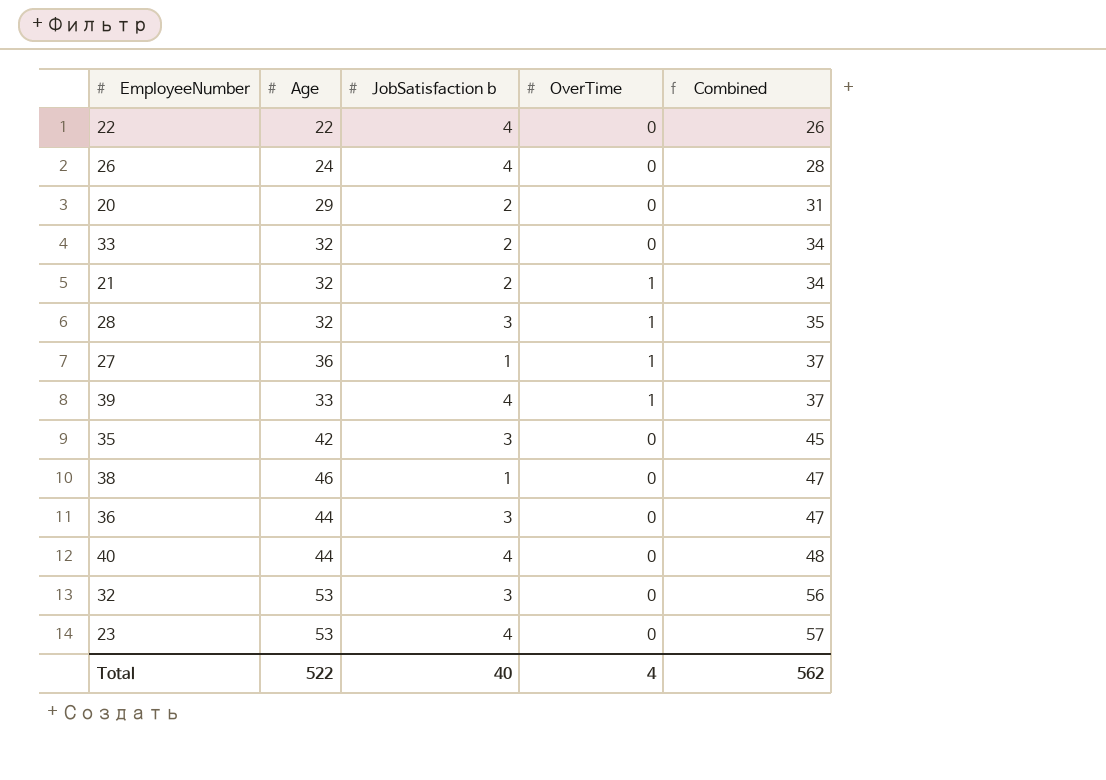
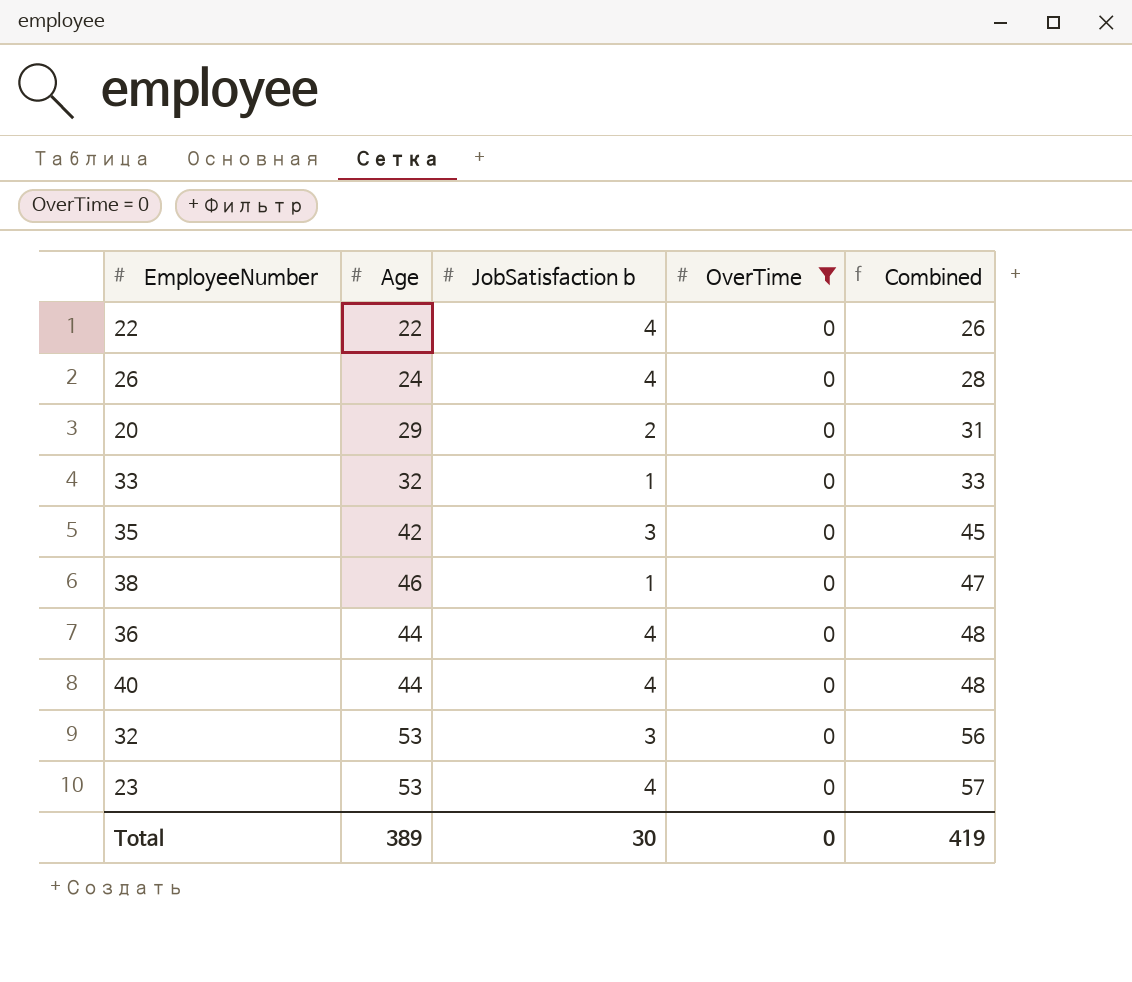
filter: none -> OverTime = 0
33 | JobSatisfaction b: 2 -> 1
33 | Combined: 34 -> 33
36 | JobSatisfaction b: 3 -> 4
36 | Combined: 47 -> 48
Total | Age: 522 -> 389
Total | JobSatisfaction b: 40 -> 30
Total | OverTime: 4 -> 0
Total | Combined: 562 -> 419

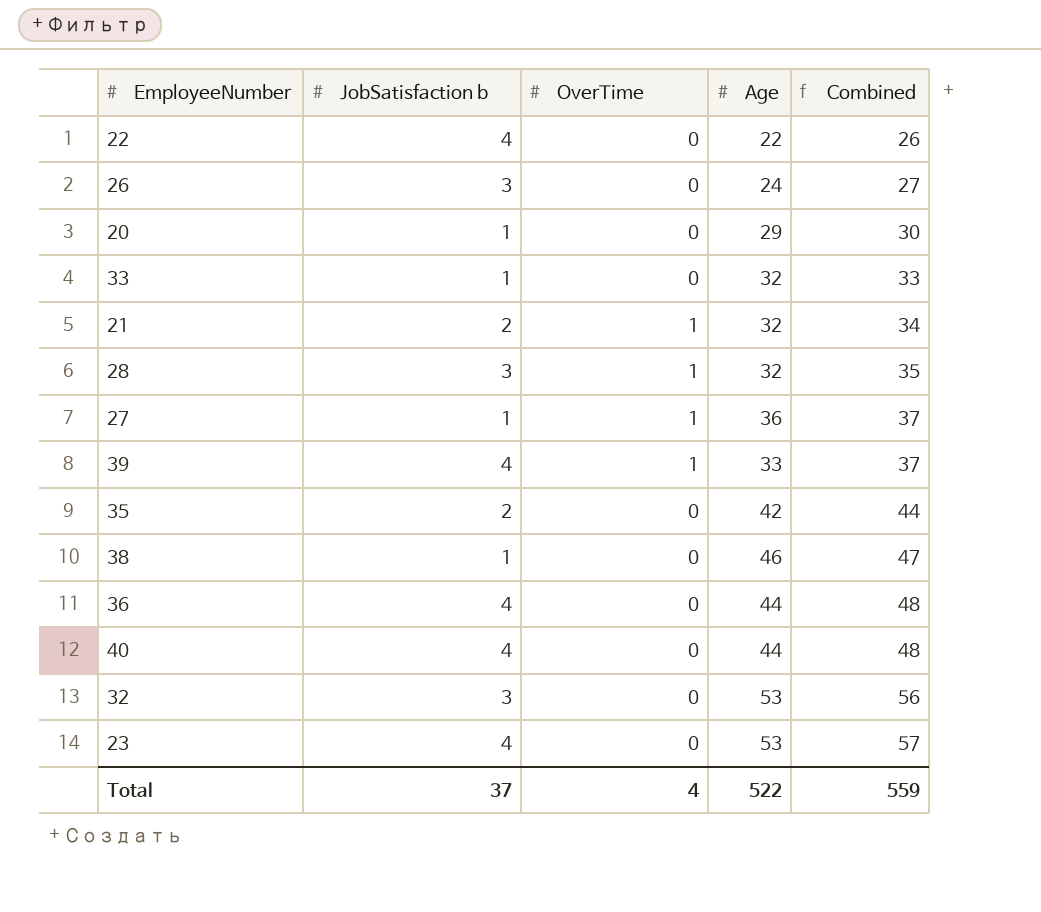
filter: OverTime = 0 -> none
column Age | position: 2 -> 4
26 | JobSatisfaction b: 4 -> 3
26 | Combined: 28 -> 27
20 | JobSatisfaction b: 2 -> 1
20 | Combined: 31 -> 30
35 | JobSatisfaction b: 3 -> 2
35 | Combined: 45 -> 44
Total | JobSatisfaction b: 30 -> 37
Total | OverTime: 0 -> 4
Total | Age: 389 -> 522
Total | Combined: 419 -> 559

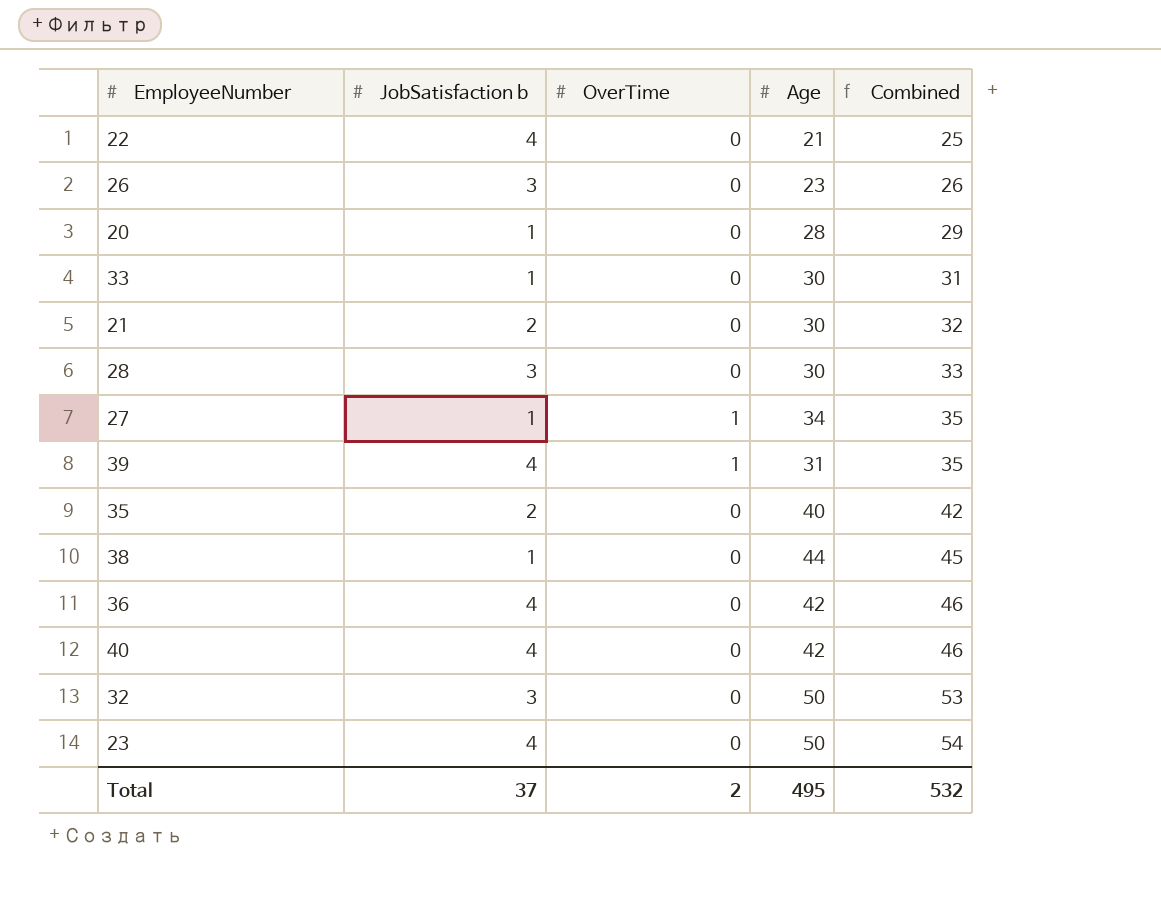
22 | Age: 22 -> 21
22 | Combined: 26 -> 25
26 | Age: 24 -> 23
26 | Combined: 27 -> 26
20 | Age: 29 -> 28
20 | Combined: 30 -> 29
33 | Age: 32 -> 30
33 | Combined: 33 -> 31
21 | OverTime: 1 -> 0
21 | Age: 32 -> 30
21 | Combined: 34 -> 32
28 | OverTime: 1 -> 0
28 | Age: 32 -> 30
28 | Combined: 35 -> 33
27 | Age: 36 -> 34
27 | Combined: 37 -> 35
39 | Age: 33 -> 31
39 | Combined: 37 -> 35
35 | Age: 42 -> 40
35 | Combined: 44 -> 42
38 | Age: 46 -> 44
38 | Combined: 47 -> 45
36 | Age: 44 -> 42
36 | Combined: 48 -> 46
40 | Age: 44 -> 42
40 | Combined: 48 -> 46
32 | Age: 53 -> 50
32 | Combined: 56 -> 53
23 | Age: 53 -> 50
23 | Combined: 57 -> 54
Total | OverTime: 4 -> 2
Total | Age: 522 -> 495
Total | Combined: 559 -> 532

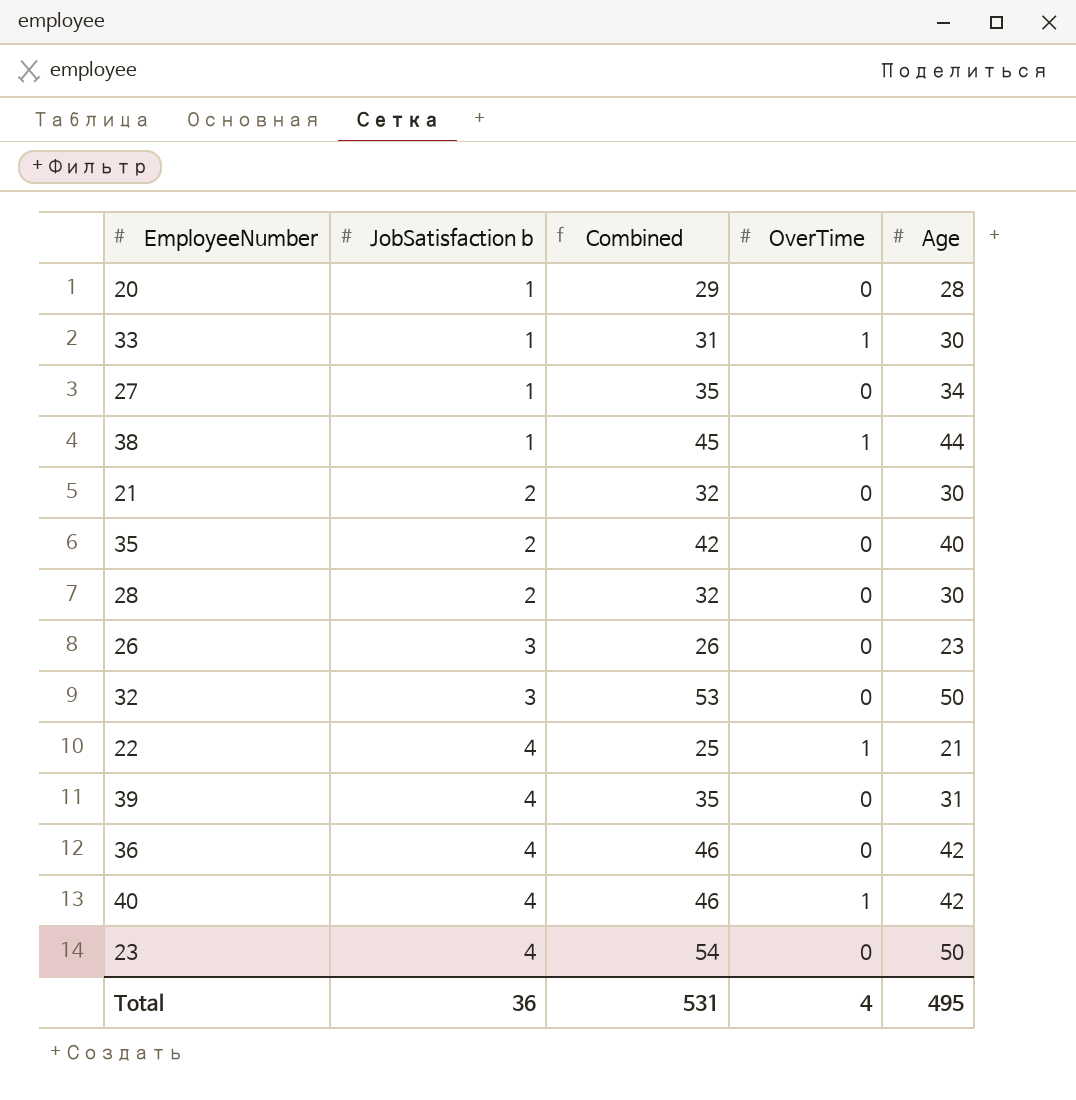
row order: Combined ascending -> JobSatisfaction b ascending
column Combined | position: 5 -> 3
33 | OverTime: 0 -> 1
27 | OverTime: 1 -> 0
38 | OverTime: 0 -> 1
28 | JobSatisfaction b: 3 -> 2
28 | Combined: 33 -> 32
22 | OverTime: 0 -> 1
39 | OverTime: 1 -> 0
40 | OverTime: 0 -> 1
Total | JobSatisfaction b: 37 -> 36
Total | Combined: 532 -> 531
Total | OverTime: 2 -> 4

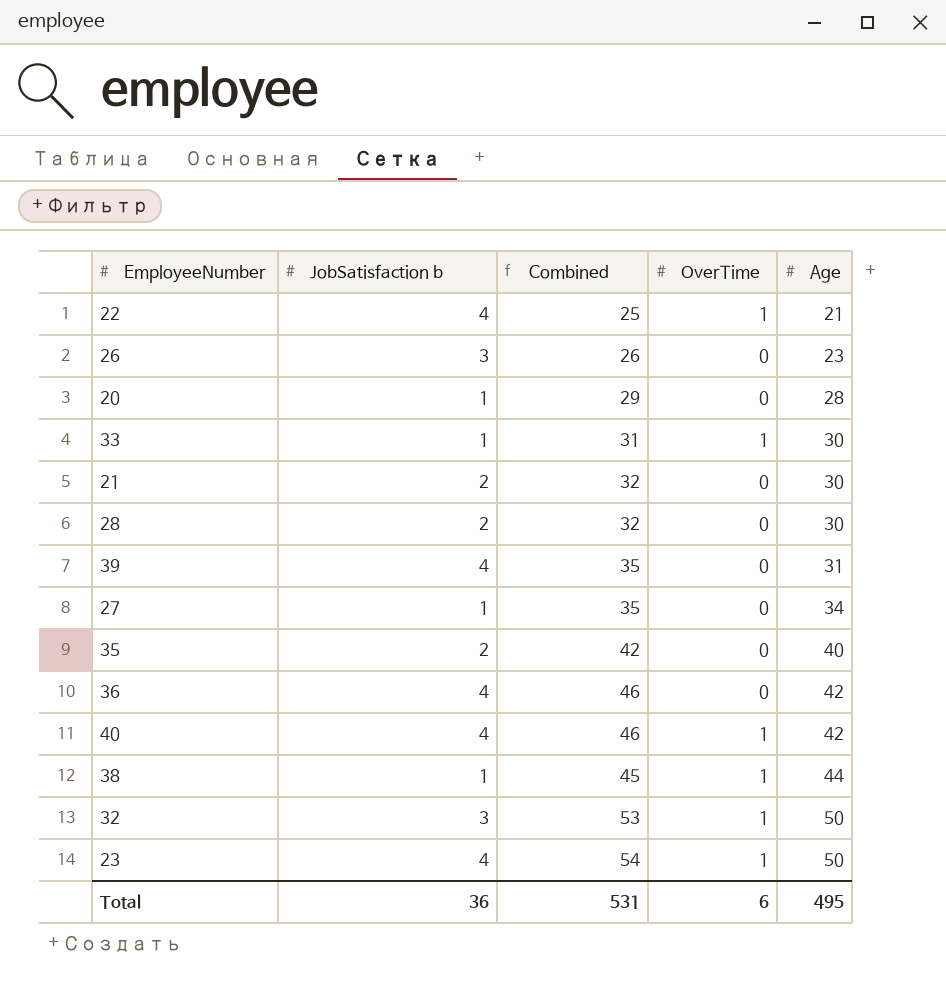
row order: JobSatisfaction b ascending -> Age ascending
32 | OverTime: 0 -> 1
23 | OverTime: 0 -> 1
Total | OverTime: 4 -> 6

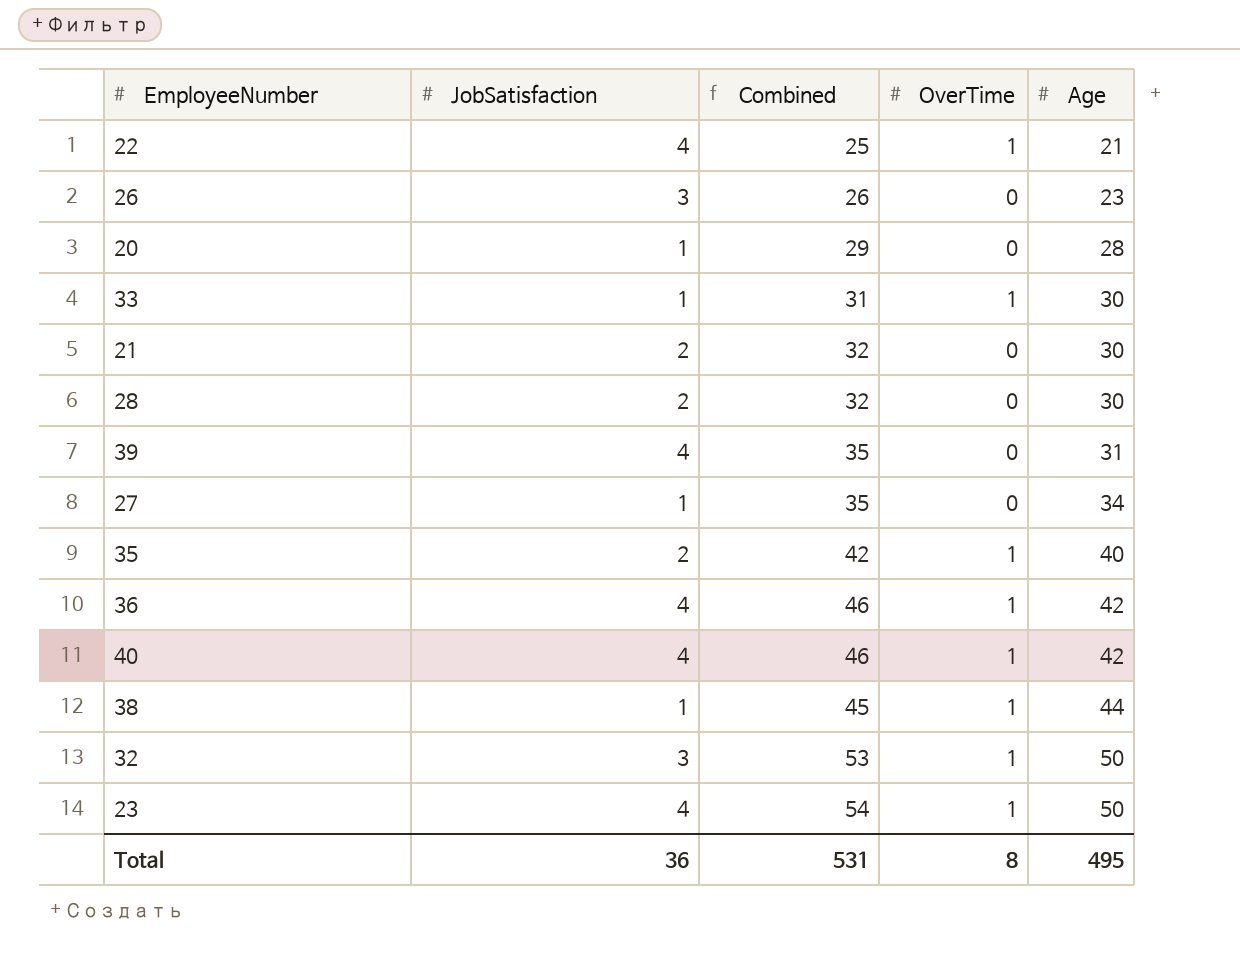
column name: JobSatisfaction b -> JobSatisfaction
35 | OverTime: 0 -> 1
36 | OverTime: 0 -> 1
Total | OverTime: 6 -> 8

